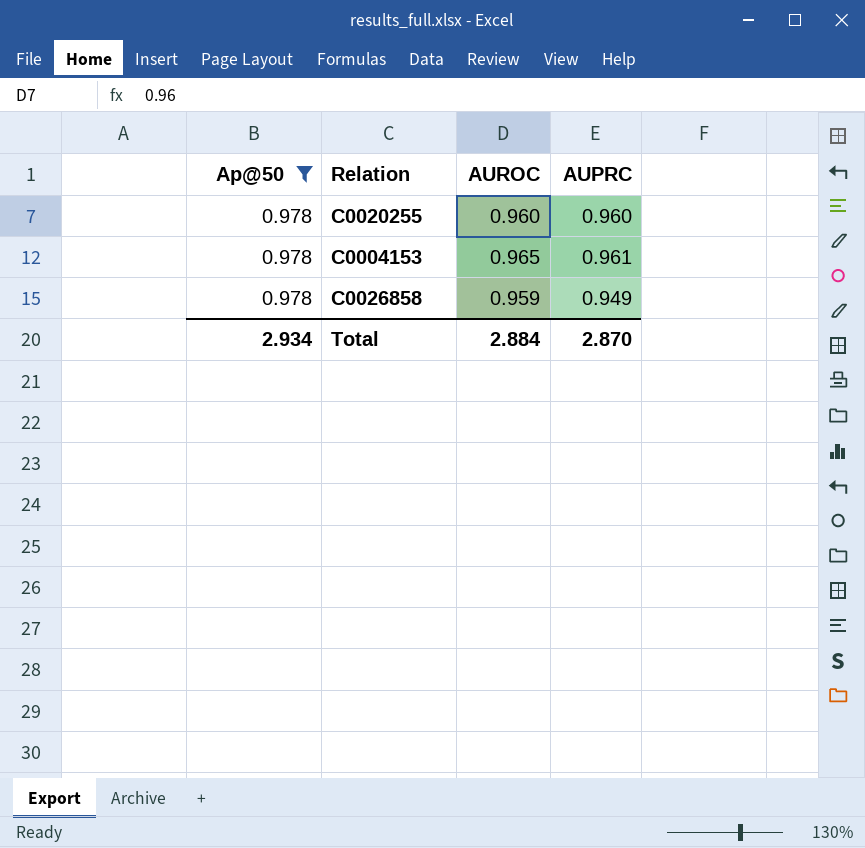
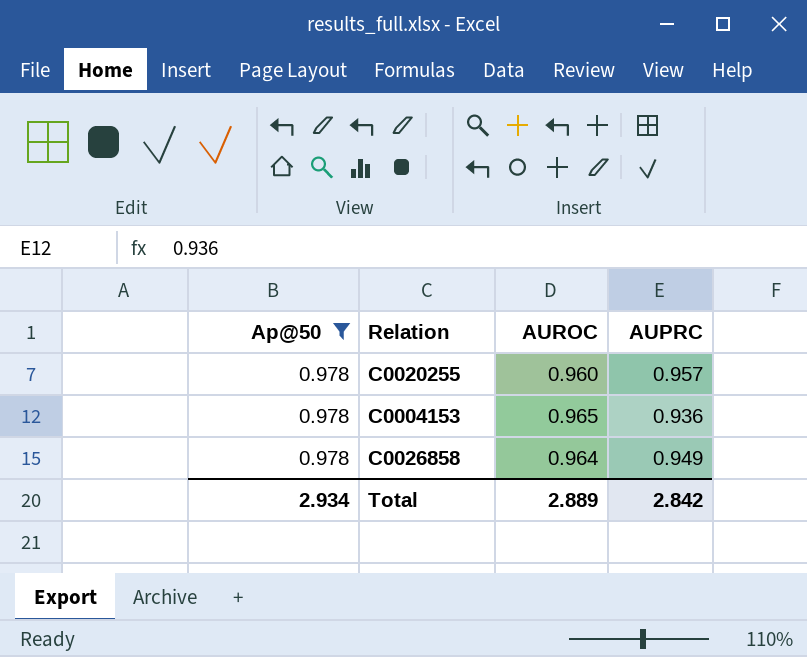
C0020255 | AUPRC: 0.960 -> 0.957
C0004153 | AUPRC: 0.961 -> 0.936
C0026858 | AUROC: 0.959 -> 0.964
Total | AUROC: 2.884 -> 2.889
Total | AUPRC: 2.870 -> 2.842

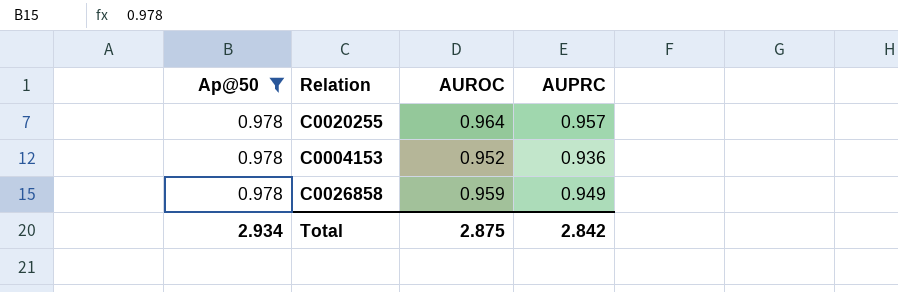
C0020255 | AUROC: 0.960 -> 0.964
C0004153 | AUROC: 0.965 -> 0.952
C0026858 | AUROC: 0.964 -> 0.959
Total | AUROC: 2.889 -> 2.875

